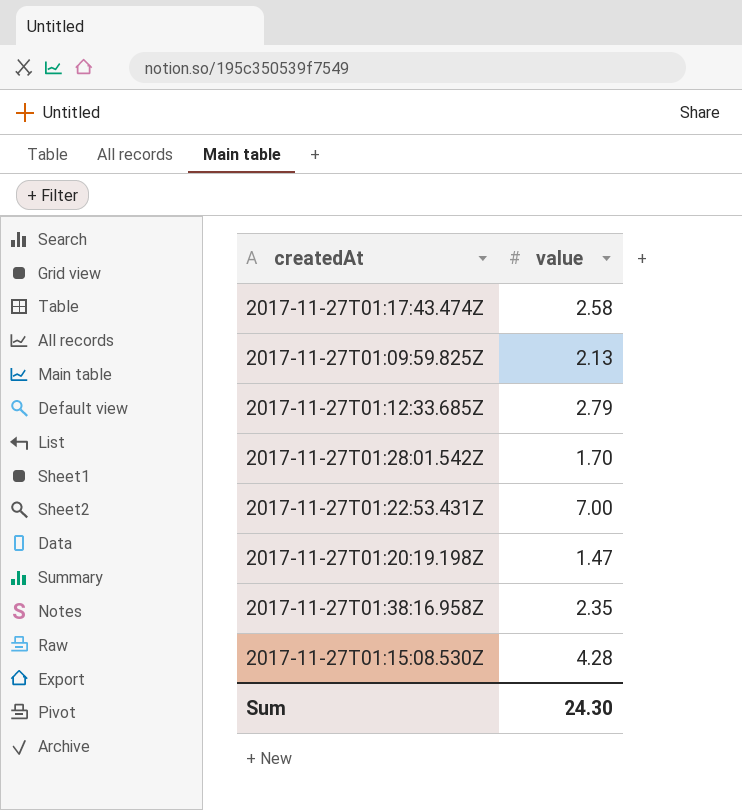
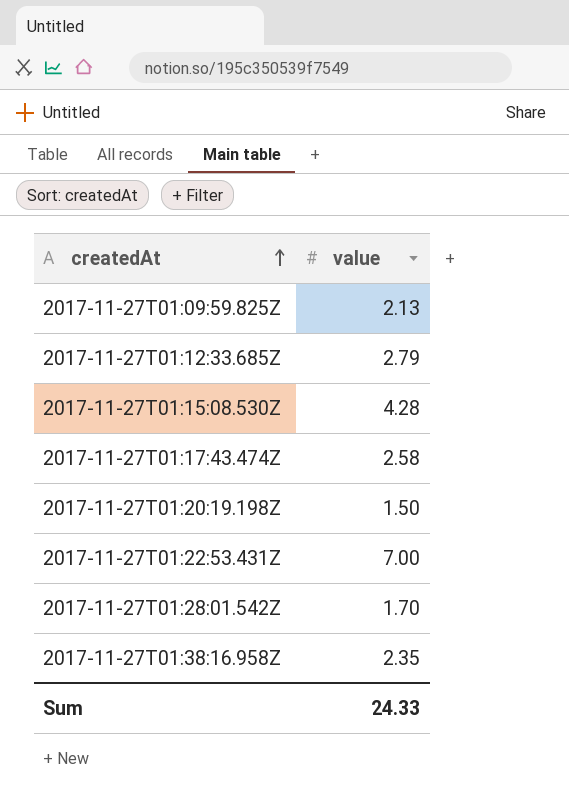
row order: none -> createdAt ascending
2017-11-27T01:20:19.198Z | value: 1.47 -> 1.50
Sum | value: 24.30 -> 24.33

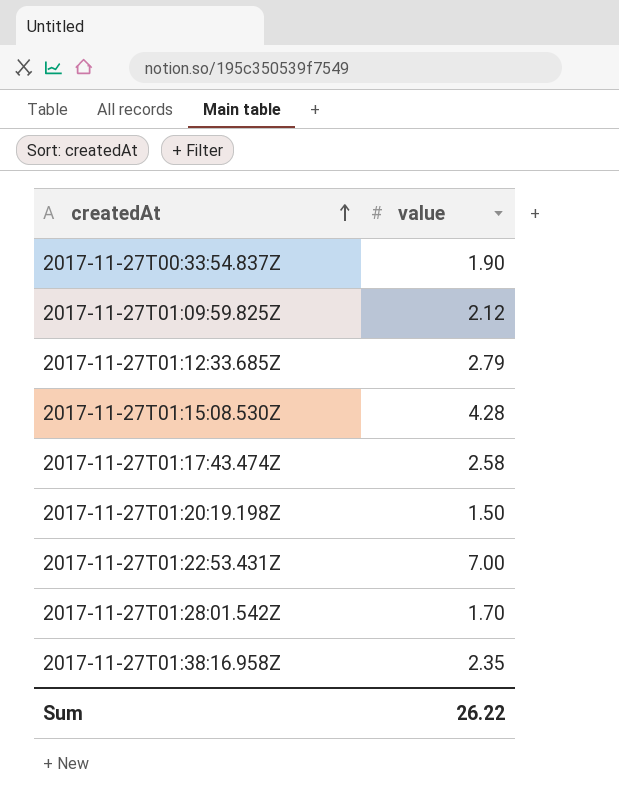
row 2017-11-27T00:33:54.837Z: none -> 1.90
2017-11-27T01:09:59.825Z | value: 2.13 -> 2.12
Sum | value: 24.33 -> 26.22

